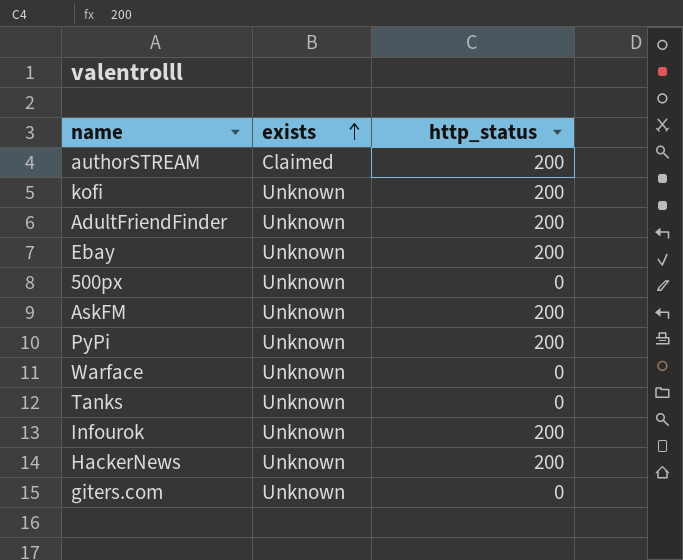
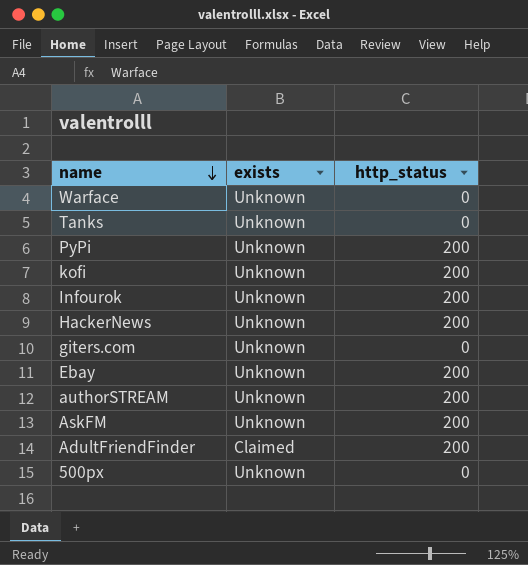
row order: exists ascending -> name descending
authorSTREAM | exists: Claimed -> Unknown
AdultFriendFinder | exists: Unknown -> Claimed

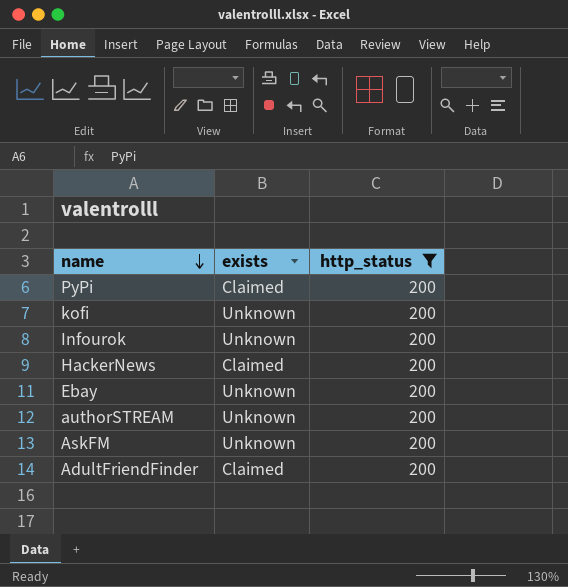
filter: none -> http_status = 200
PyPi | exists: Unknown -> Claimed
HackerNews | exists: Unknown -> Claimed

